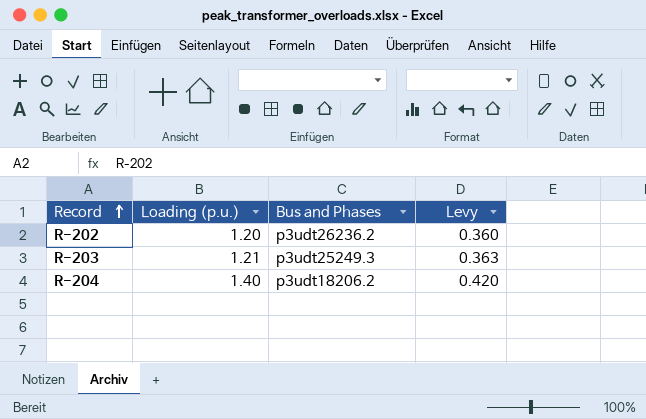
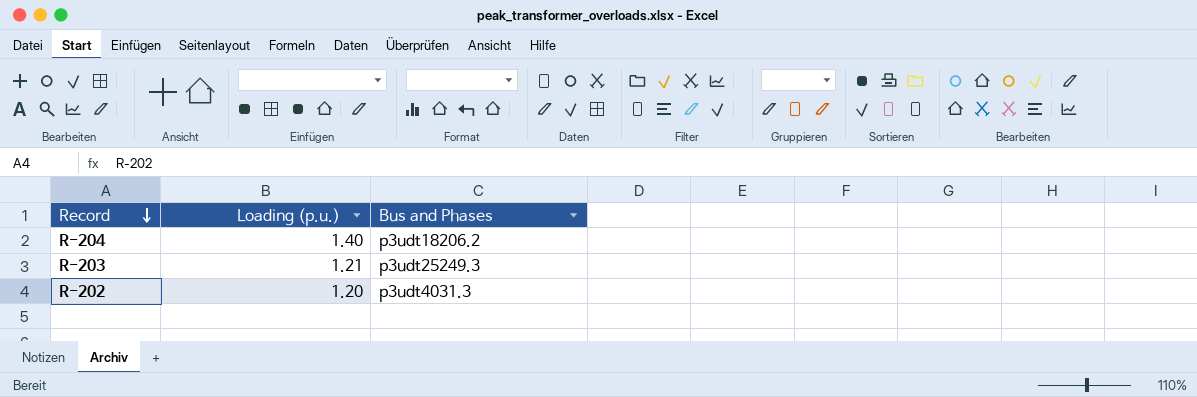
row order: Record ascending -> Record descending
column Levy | formula: [Loading (p.u.)] * 0.3 -> none
R-202 | Bus and Phases: p3udt26236.2 -> p3udt4031.3

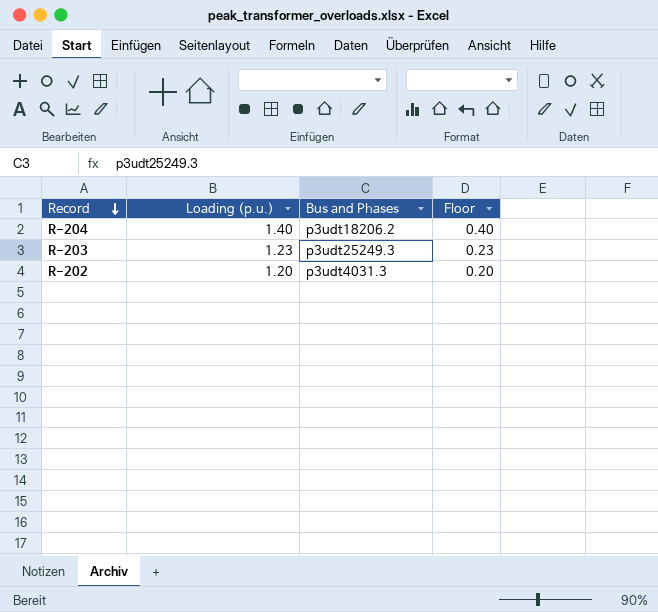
column Floor | formula: none -> [Loading (p.u.)] - 1
R-203 | Loading (p.u.): 1.21 -> 1.23

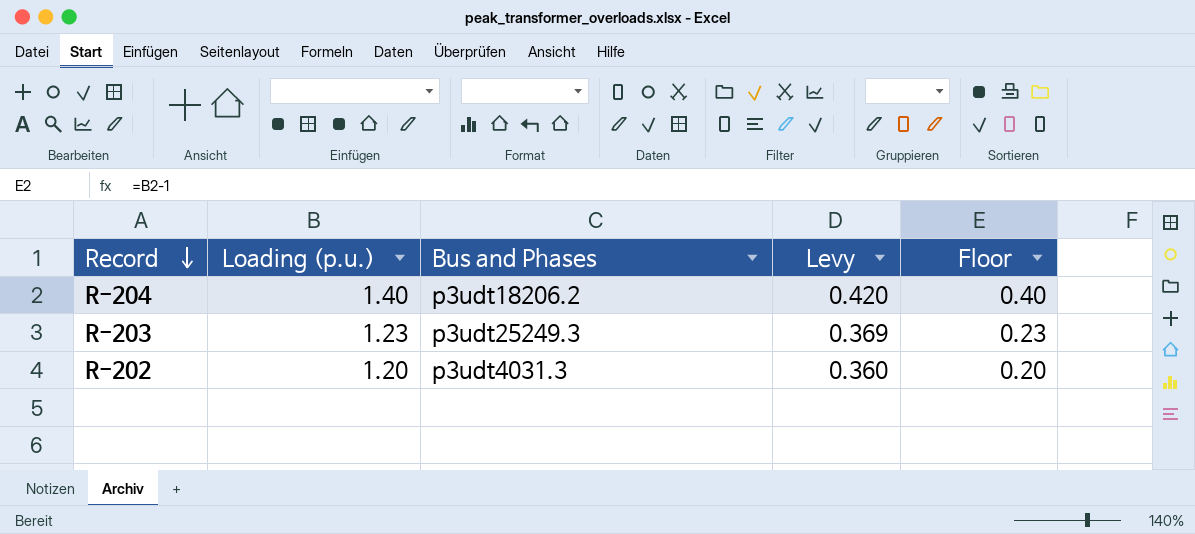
column Levy | formula: none -> [Loading (p.u.)] * 0.3

